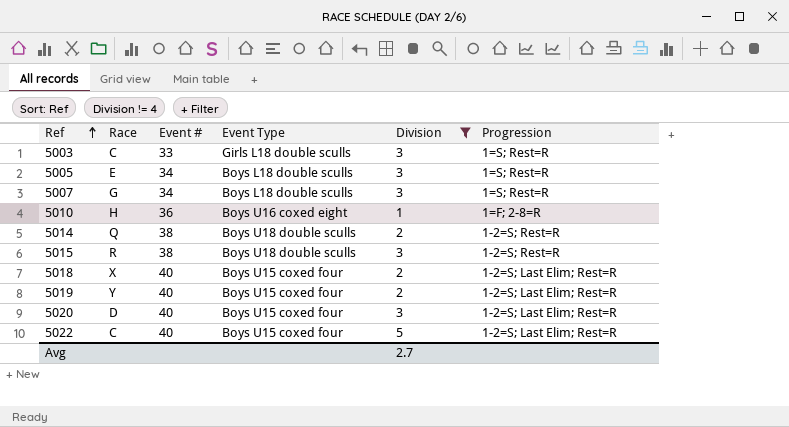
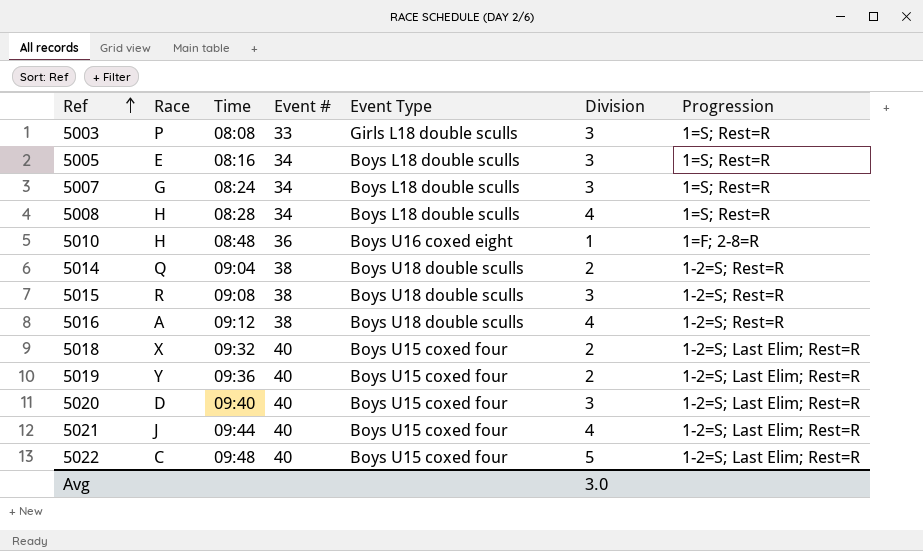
filter: Division != 4 -> none
column Time | position: none -> 3
5003 | Race: C -> P
Avg | Division: 2.7 -> 3.0

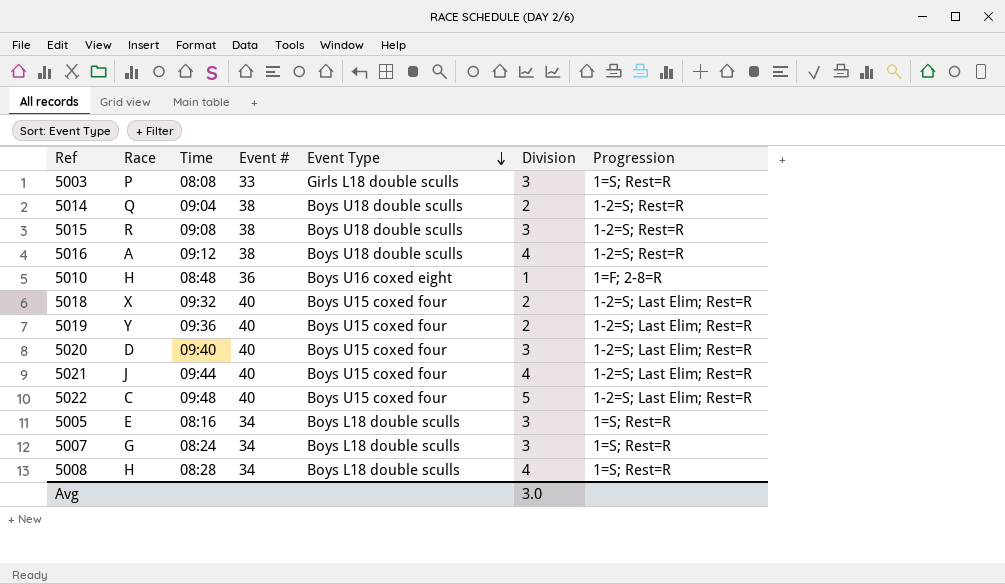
row order: Ref ascending -> Event Type descending

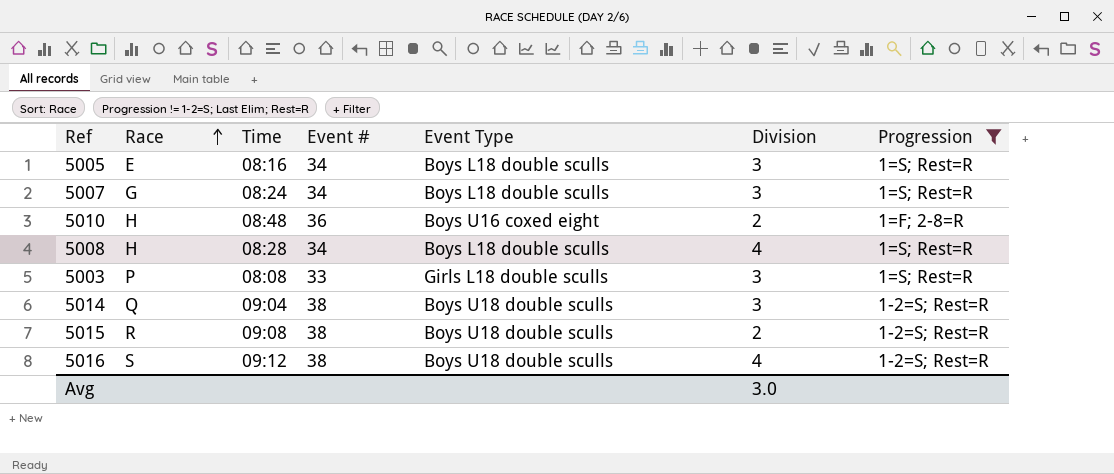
filter: none -> Progression != 1-2=S; Last Elim; Rest=R
row order: Event Type descending -> Race ascending
5010 | Division: 1 -> 2
5014 | Division: 2 -> 3
5015 | Division: 3 -> 2
5016 | Race: A -> S

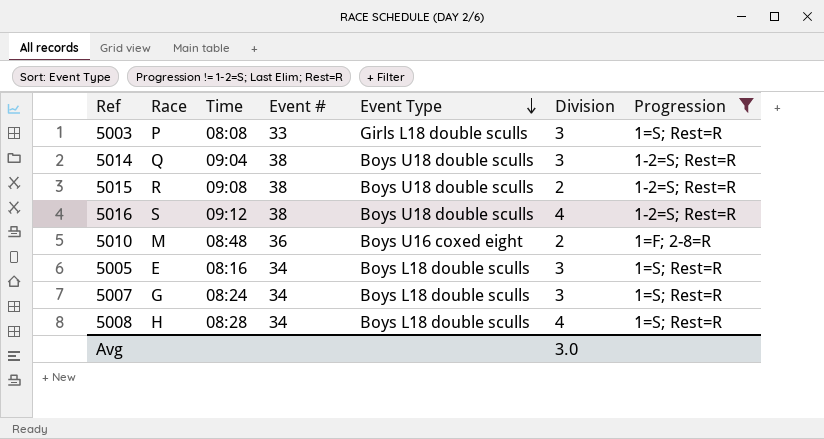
row order: Race ascending -> Event Type descending
5010 | Race: H -> M

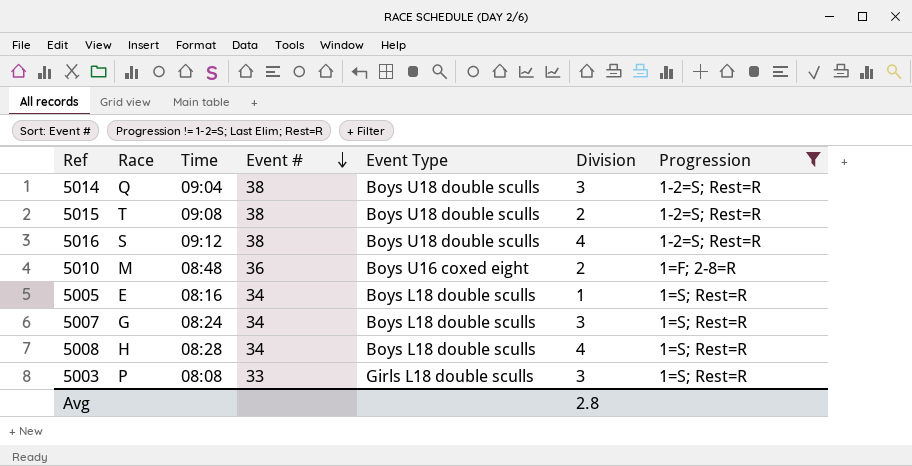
row order: Event Type descending -> Event # descending
5015 | Race: R -> T
5005 | Division: 3 -> 1
Avg | Division: 3.0 -> 2.8

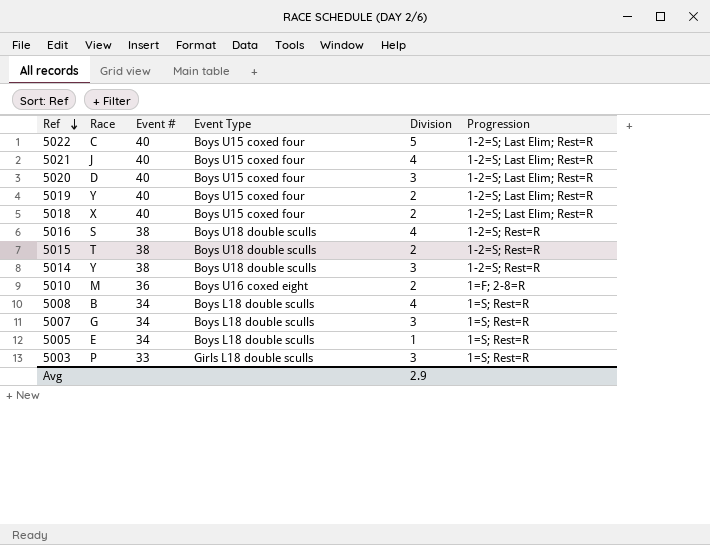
filter: Progression != 1-2=S; Last Elim; Rest=R -> none
row order: Event # descending -> Ref descending
column Time | position: 3 -> none
5014 | Race: Q -> Y
5008 | Race: H -> B
Avg | Division: 2.8 -> 2.9

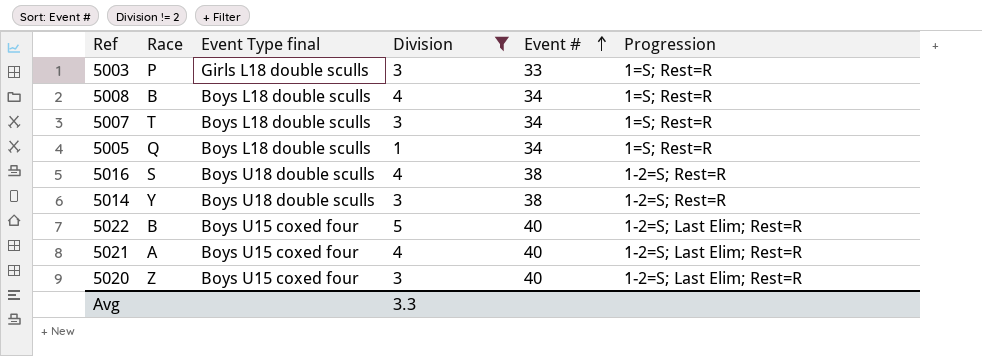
filter: none -> Division != 2
row order: Ref descending -> Event # ascending
column name: Event Type -> Event Type final
column Event # | position: 3 -> 5
5007 | Race: G -> T
5005 | Race: E -> Q
5022 | Race: C -> B
5021 | Race: J -> A
5020 | Race: D -> Z
Avg | Division: 2.9 -> 3.3

